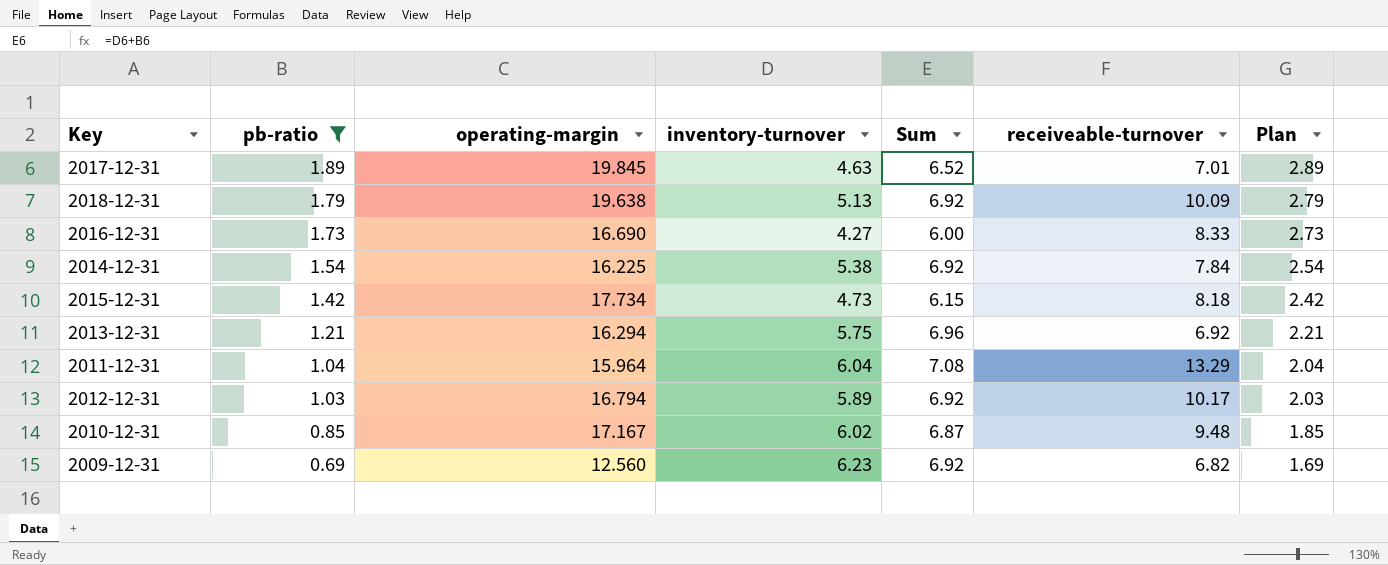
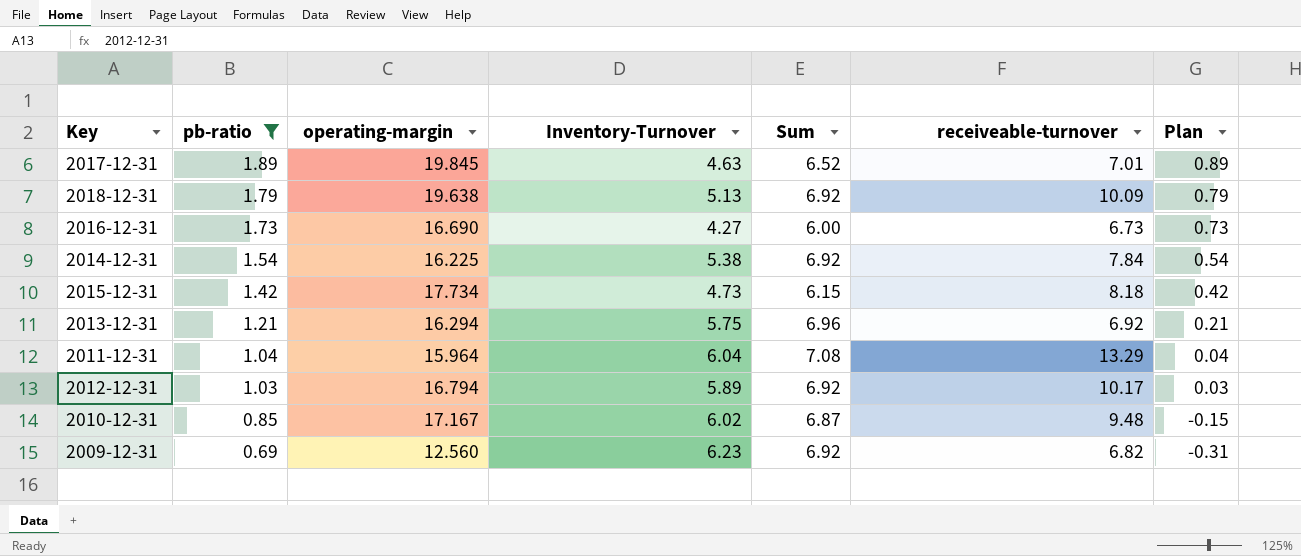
column name: inventory-turnover -> Inventory-Turnover
column Plan | formula: [pb-ratio] + 1 -> [pb-ratio] - 1
2016-12-31 | receiveable-turnover: 8.33 -> 6.73

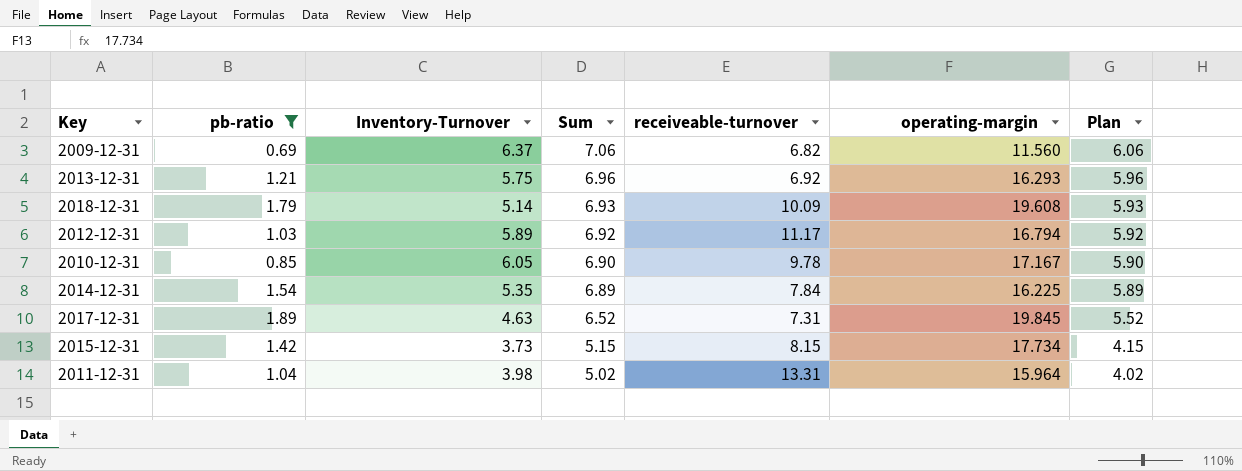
row order: pb-ratio descending -> Sum descending
column operating-margin | position: 3 -> 6
column Plan | formula: [pb-ratio] - 1 -> [Sum] - 1
row 2016-12-31: 1.73 | 16.690 | 4.27 | 6.00 | 6.73 | 0.73 -> none
2009-12-31 | Inventory-Turnover: 6.23 -> 6.37
2009-12-31 | Sum: 6.92 -> 7.06
2009-12-31 | operating-margin: 12.560 -> 11.560
2013-12-31 | operating-margin: 16.294 -> 16.293
2018-12-31 | Inventory-Turnover: 5.13 -> 5.14
2018-12-31 | Sum: 6.92 -> 6.93
2018-12-31 | operating-margin: 19.638 -> 19.608
2012-12-31 | receiveable-turnover: 10.17 -> 11.17
2010-12-31 | Inventory-Turnover: 6.02 -> 6.05
2010-12-31 | Sum: 6.87 -> 6.90
2010-12-31 | receiveable-turnover: 9.48 -> 9.78
2014-12-31 | Inventory-Turnover: 5.38 -> 5.35
2014-12-31 | Sum: 6.92 -> 6.89
2017-12-31 | receiveable-turnover: 7.01 -> 7.31
2015-12-31 | Inventory-Turnover: 4.73 -> 3.73
2015-12-31 | Sum: 6.15 -> 5.15
2015-12-31 | receiveable-turnover: 8.18 -> 8.15
2011-12-31 | Inventory-Turnover: 6.04 -> 3.98
2011-12-31 | Sum: 7.08 -> 5.02
2011-12-31 | receiveable-turnover: 13.29 -> 13.31

